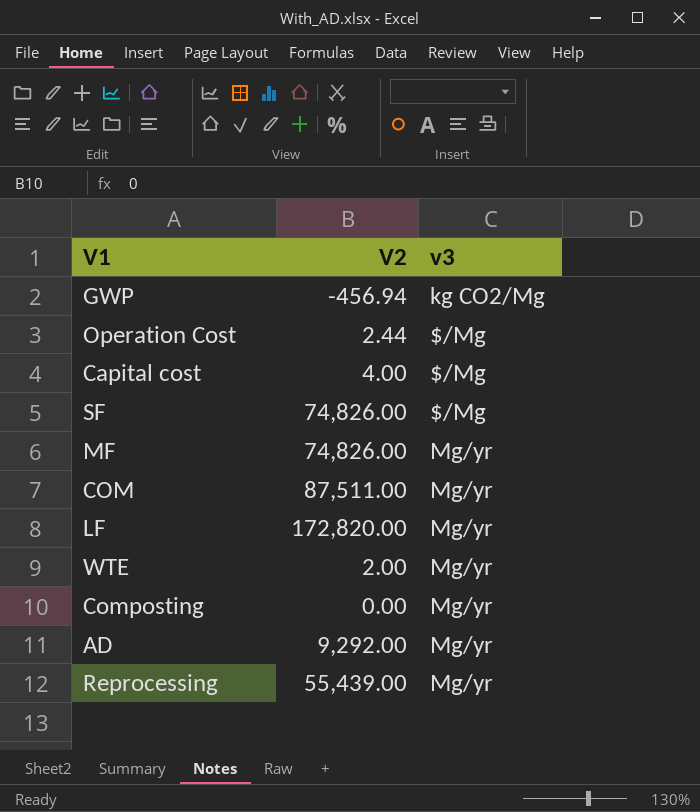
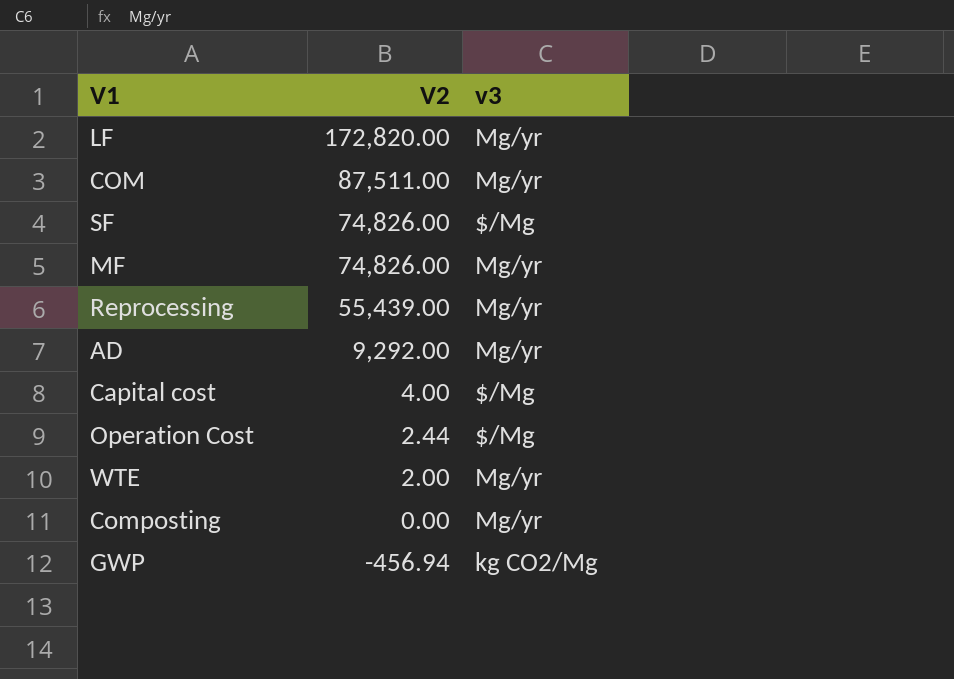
row order: none -> V2 descending

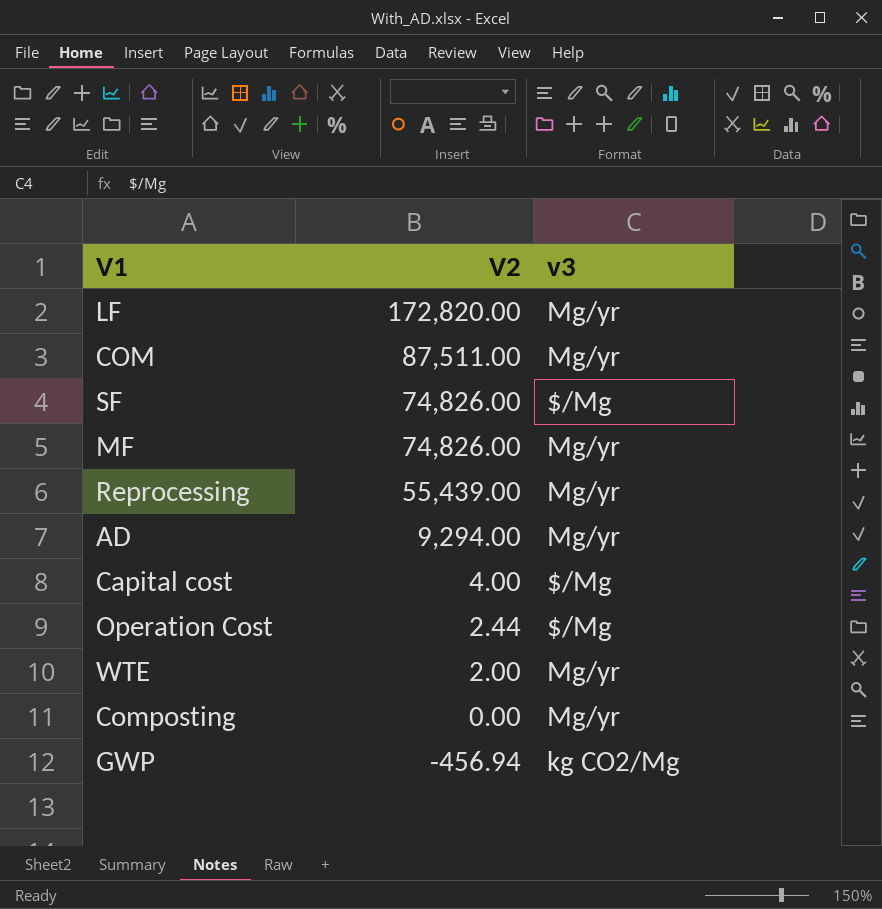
AD | V2: 9,292.00 -> 9,294.00

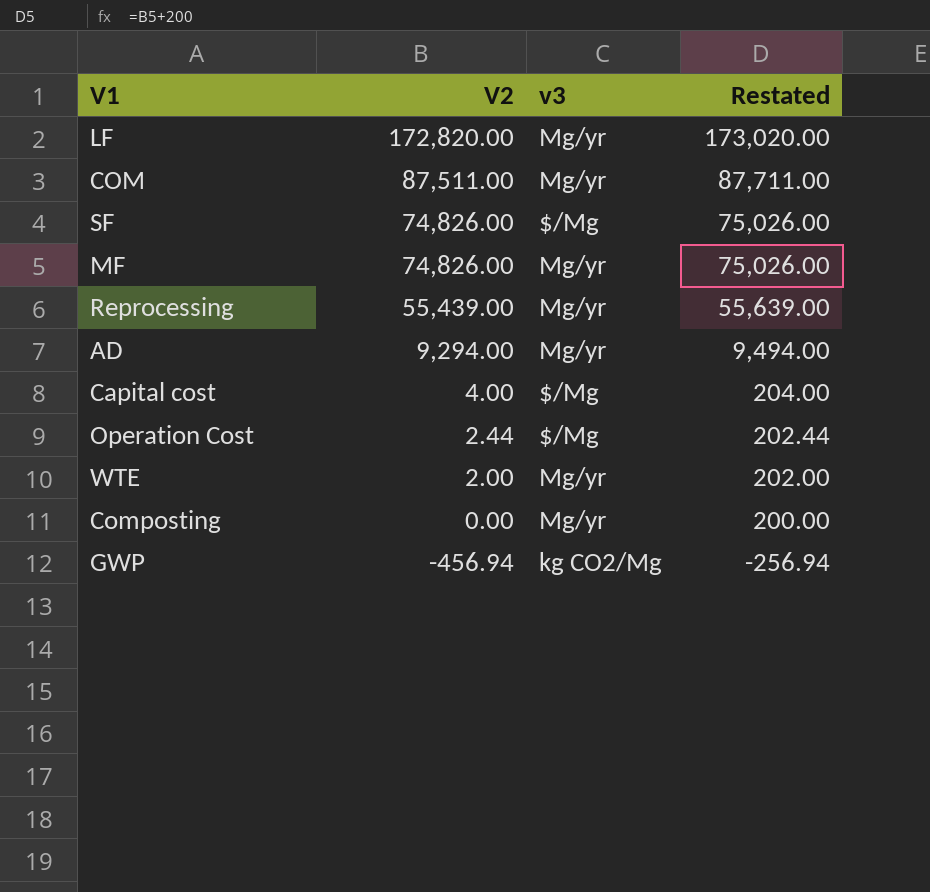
column Restated | formula: none -> [V2] + 200

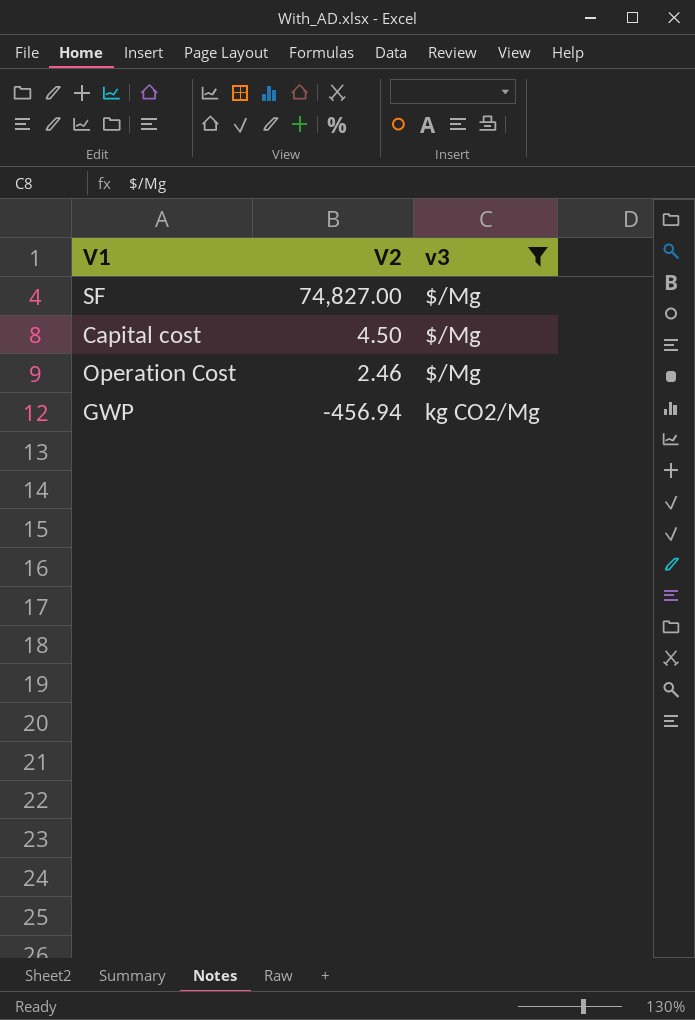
filter: none -> v3 != Mg/yr
column Restated | formula: [V2] + 200 -> none
SF | V2: 74,826.00 -> 74,827.00
Capital cost | V2: 4.00 -> 4.50
Operation Cost | V2: 2.44 -> 2.46

